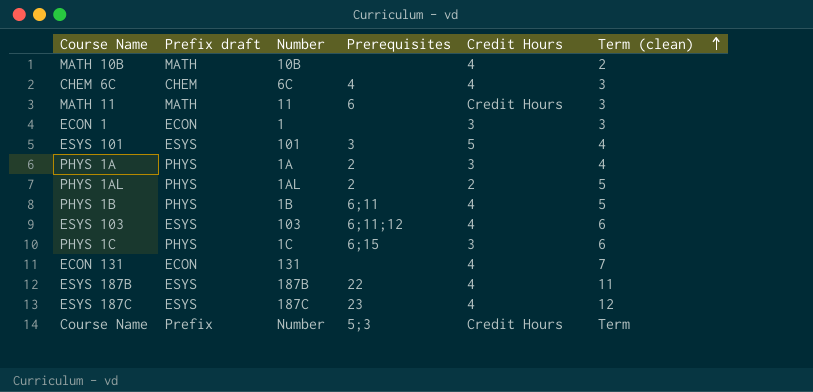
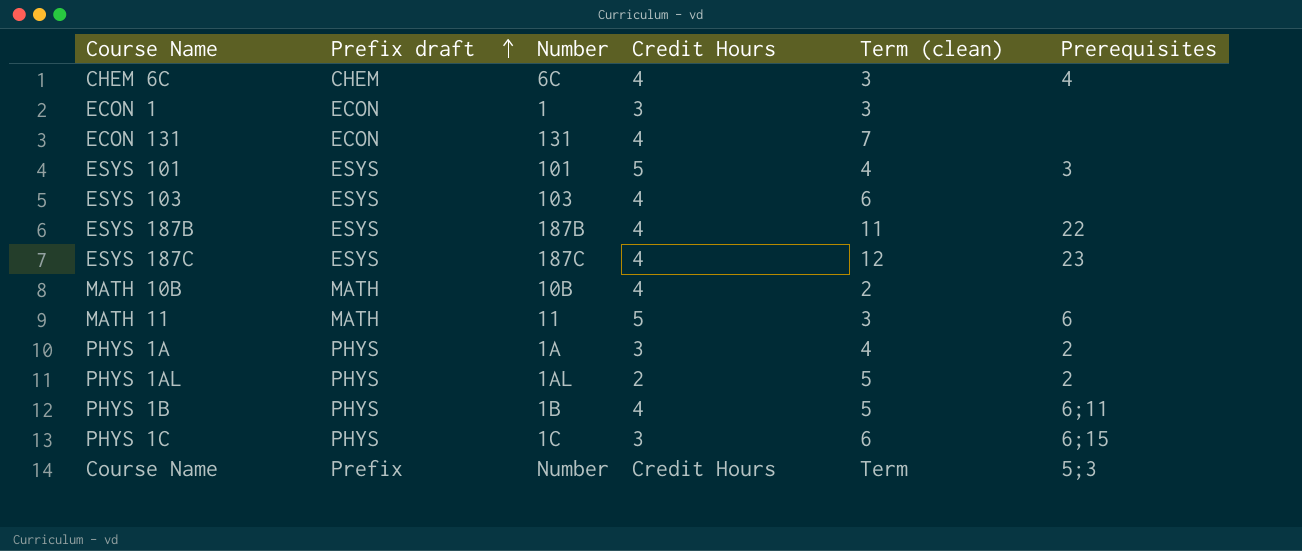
row order: Term (clean) ascending -> Prefix draft ascending
column Prerequisites | position: 4 -> 6
ESYS 103 | Prerequisites: 6;11;12 -> none
MATH 11 | Credit Hours: Credit Hours -> 5

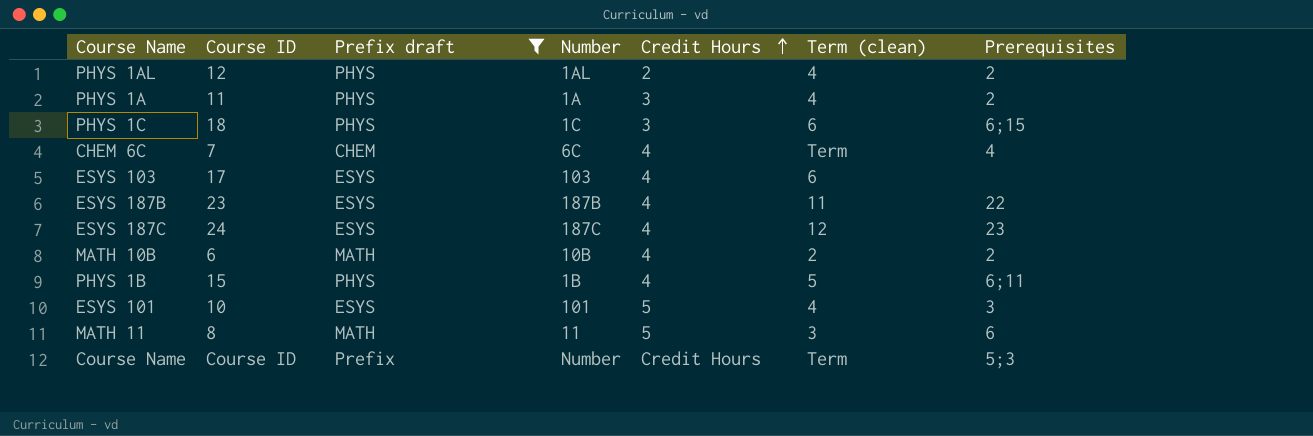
filter: none -> Prefix draft != ECON
row order: Prefix draft ascending -> Credit Hours ascending
column Course ID | position: none -> 2
PHYS 1AL | Term (clean): 5 -> 4
CHEM 6C | Term (clean): 3 -> Term
MATH 10B | Prerequisites: none -> 2

